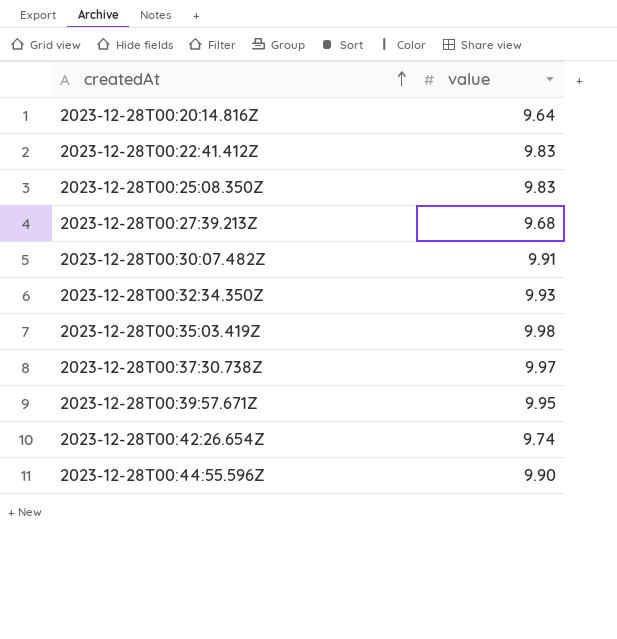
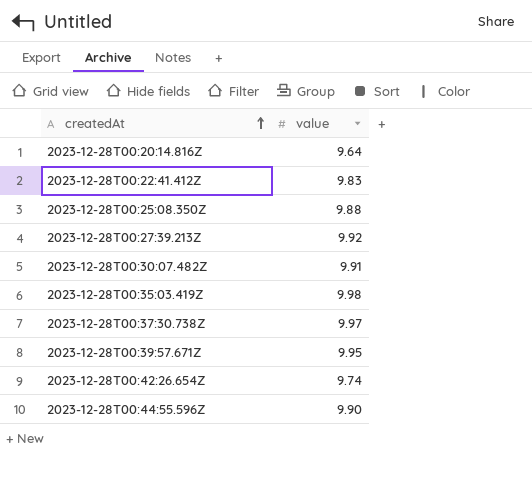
row 2023-12-28T00:32:34.350Z: 9.93 -> none
2023-12-28T00:25:08.350Z | value: 9.83 -> 9.88
2023-12-28T00:27:39.213Z | value: 9.68 -> 9.92

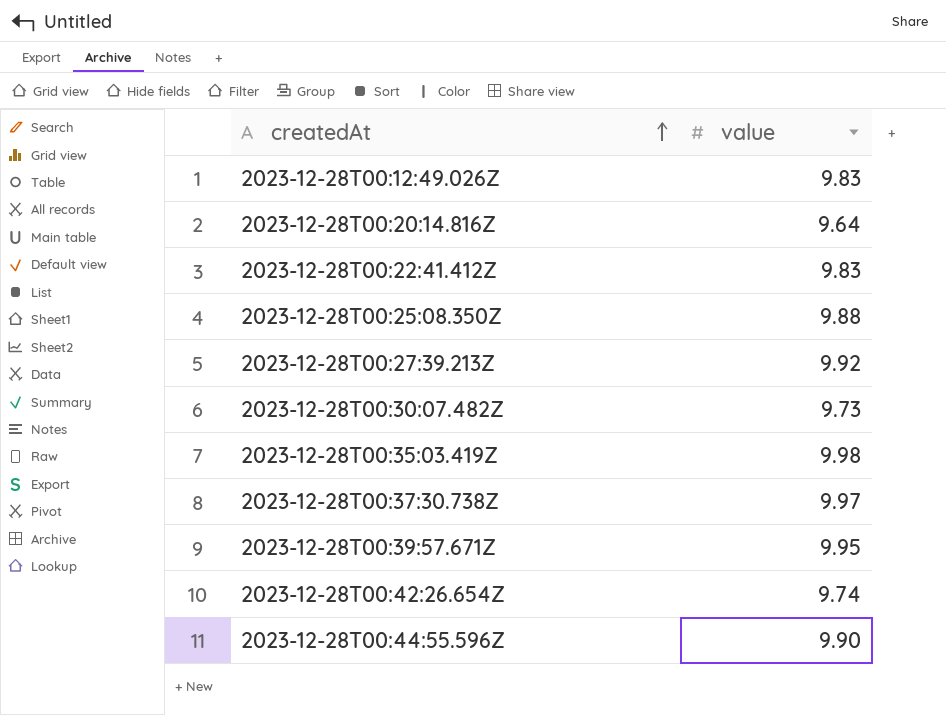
row 2023-12-28T00:12:49.026Z: none -> 9.83
2023-12-28T00:30:07.482Z | value: 9.91 -> 9.73

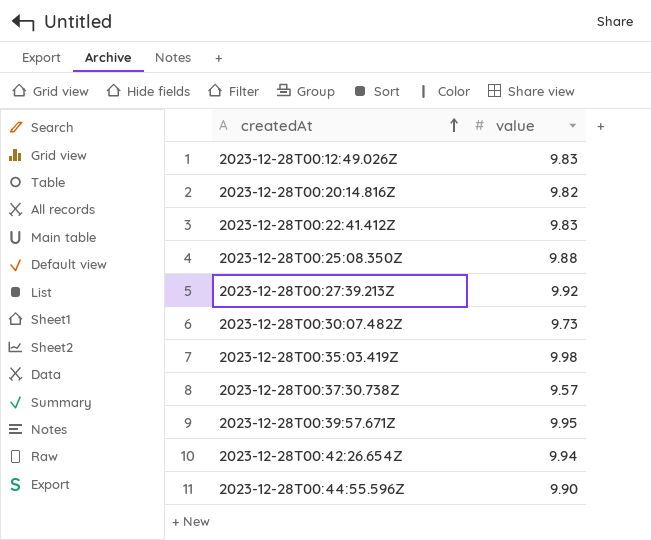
2023-12-28T00:20:14.816Z | value: 9.64 -> 9.82
2023-12-28T00:37:30.738Z | value: 9.97 -> 9.57
2023-12-28T00:42:26.654Z | value: 9.74 -> 9.94

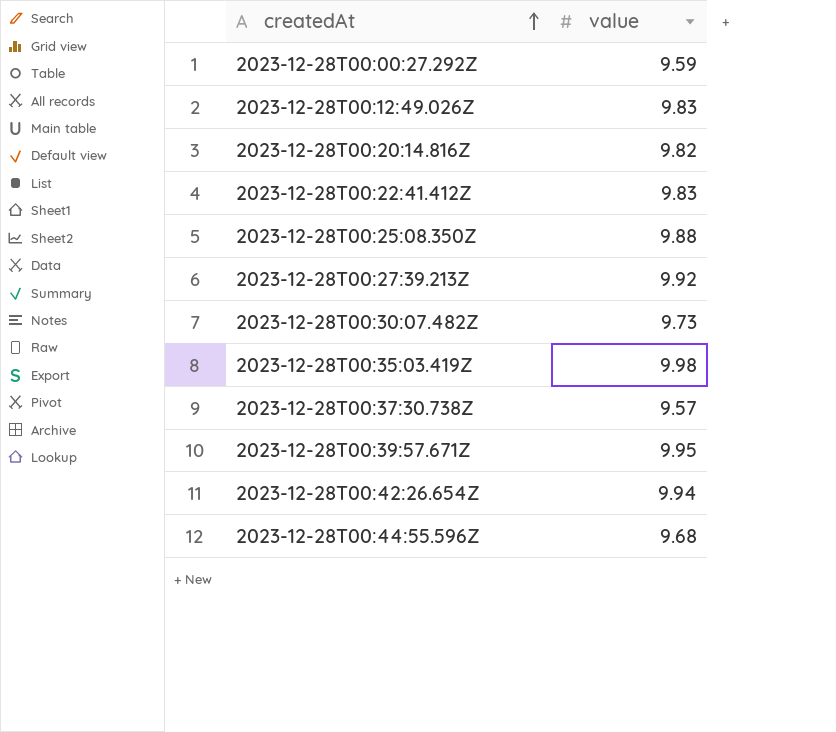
row 2023-12-28T00:00:27.292Z: none -> 9.59
2023-12-28T00:44:55.596Z | value: 9.90 -> 9.68

